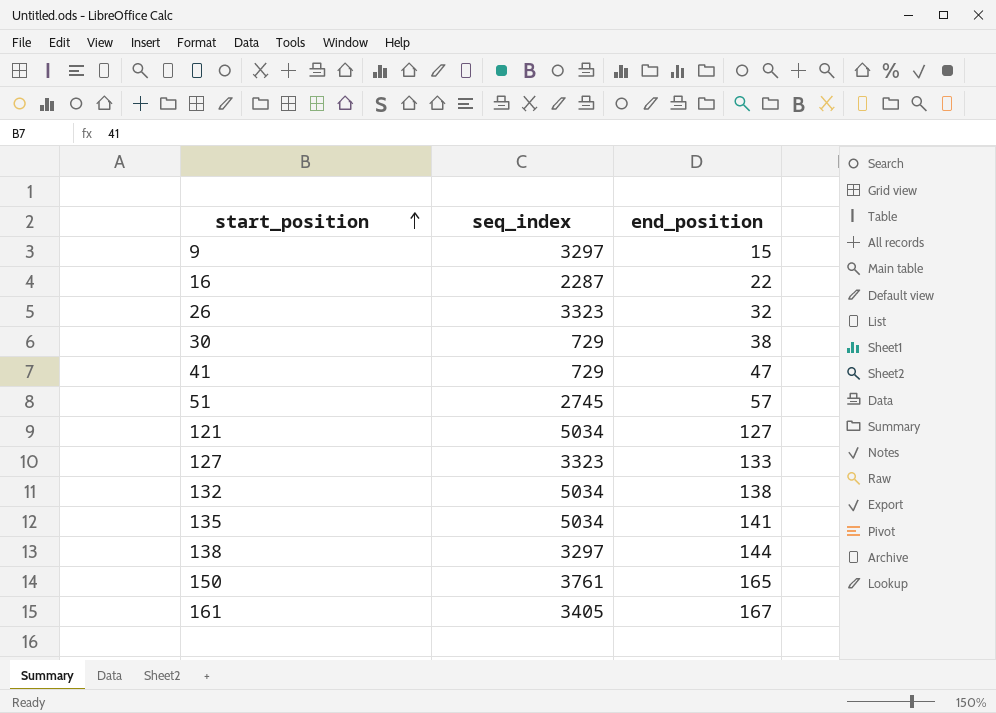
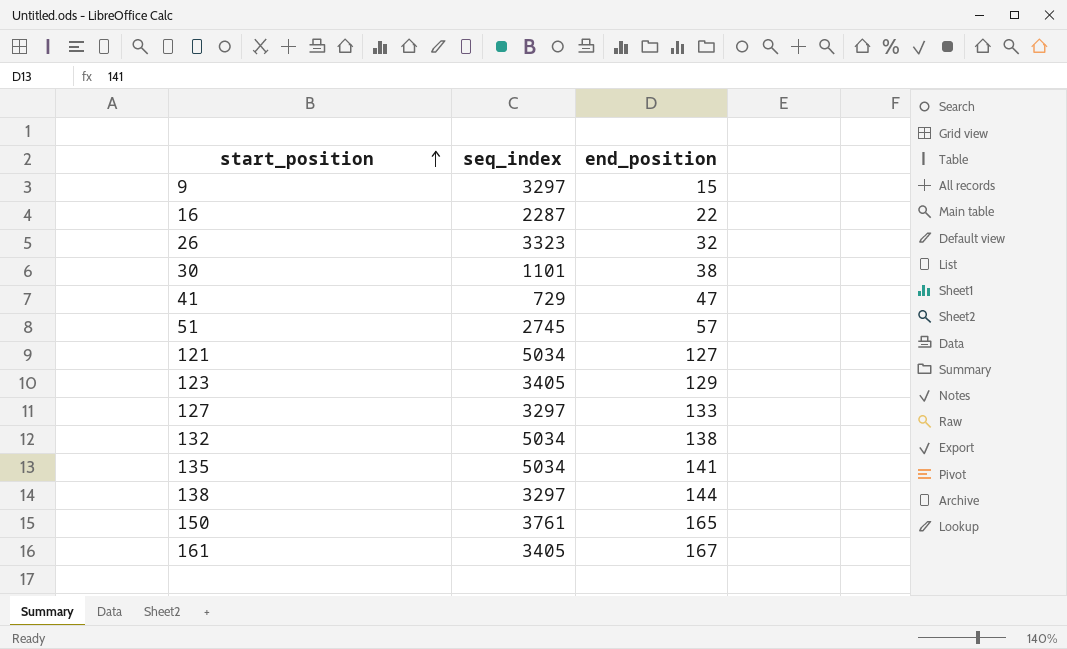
30 | seq_index: 729 -> 1101
row 123: none -> 3405 | 129
127 | seq_index: 3323 -> 3297

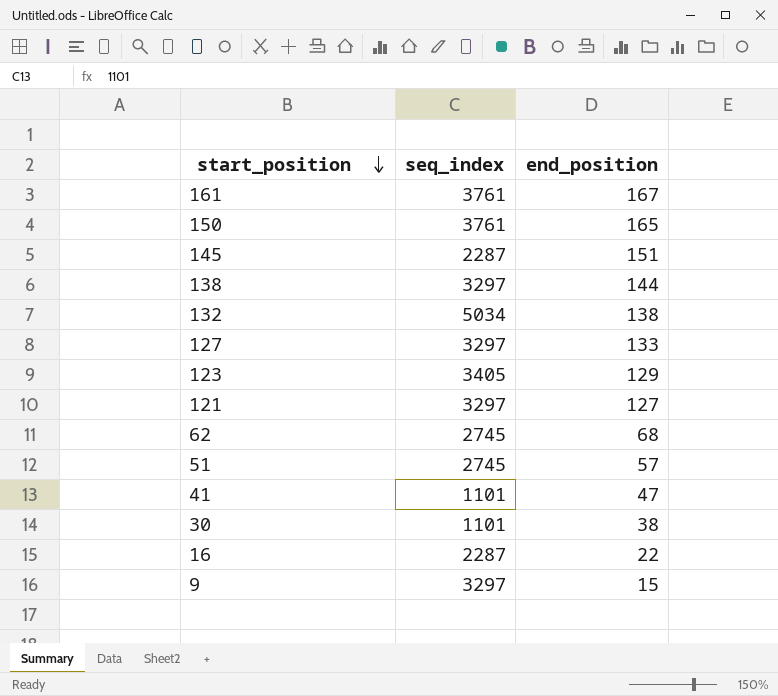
row order: start_position ascending -> start_position descending
row 26: 3323 | 32 -> none
row 135: 5034 | 141 -> none
161 | seq_index: 3405 -> 3761
row 145: none -> 2287 | 151
121 | seq_index: 5034 -> 3297
row 62: none -> 2745 | 68
41 | seq_index: 729 -> 1101

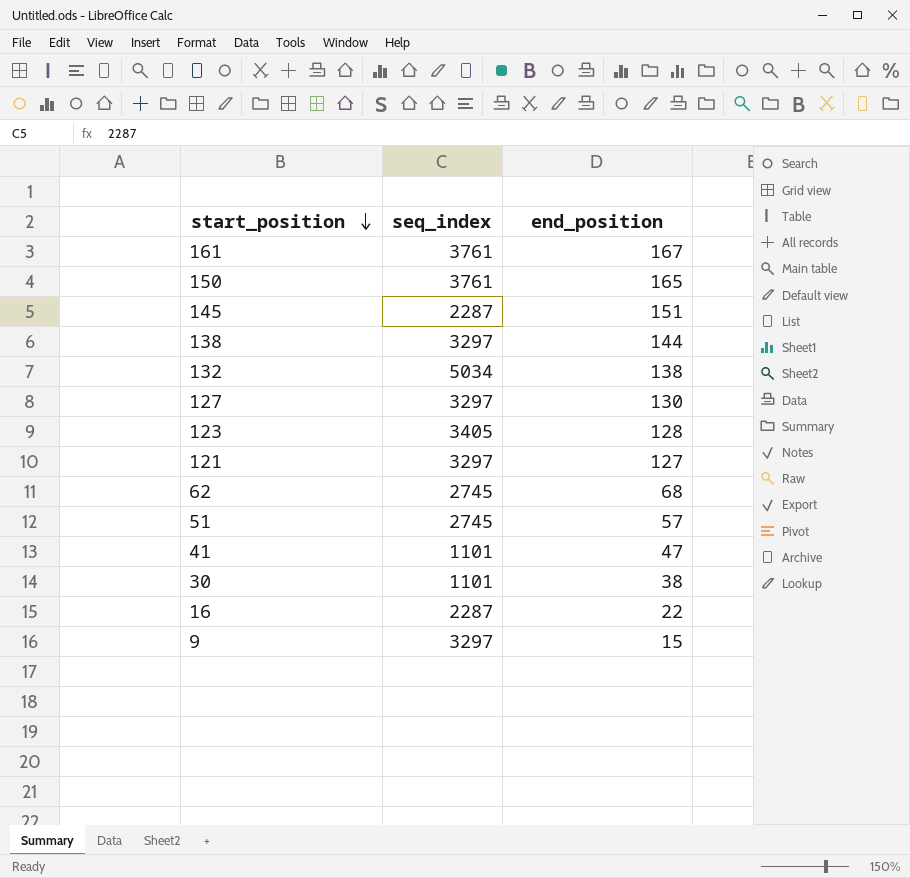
127 | end_position: 133 -> 130
123 | end_position: 129 -> 128

